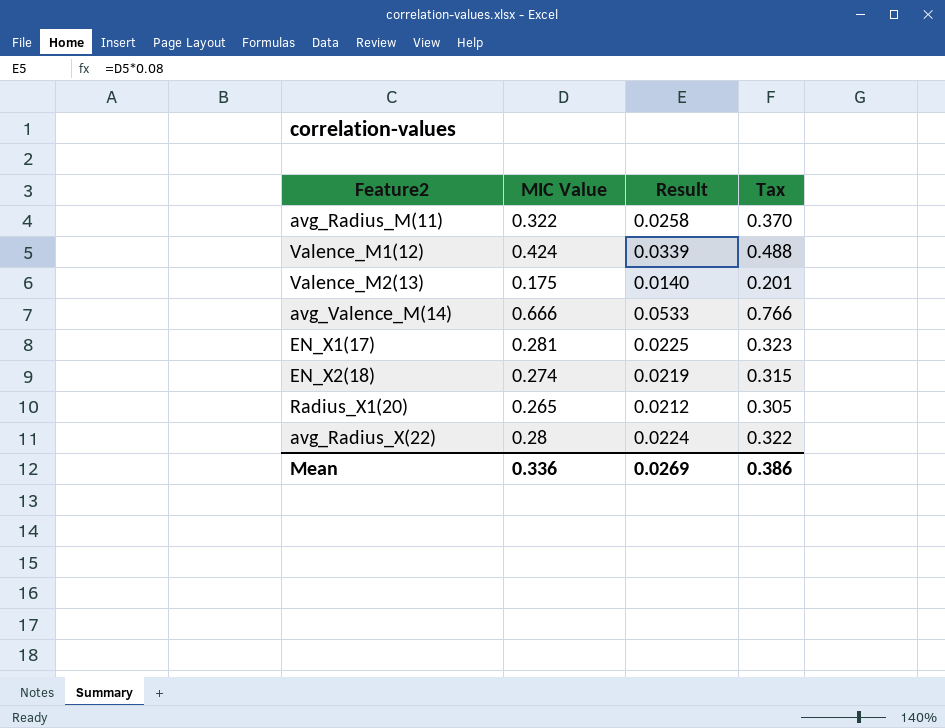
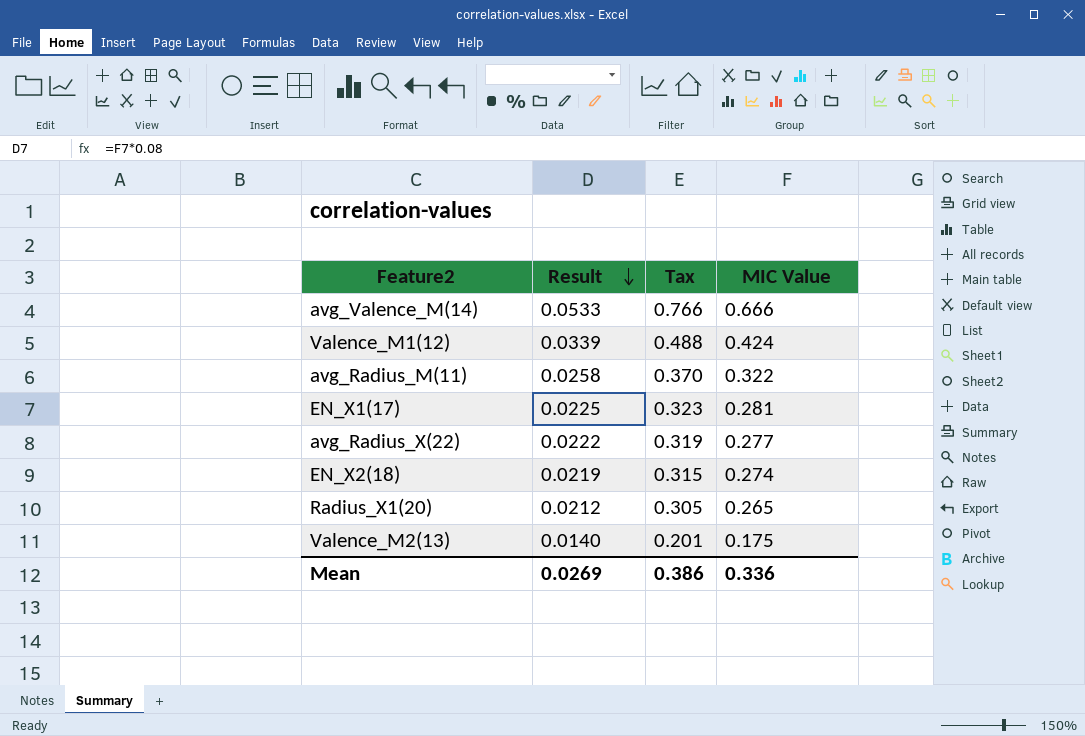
row order: none -> Result descending
column MIC Value | position: 2 -> 4
avg_Radius_X(22) | Result: 0.0224 -> 0.0222
avg_Radius_X(22) | Tax: 0.322 -> 0.319
avg_Radius_X(22) | MIC Value: 0.28 -> 0.277

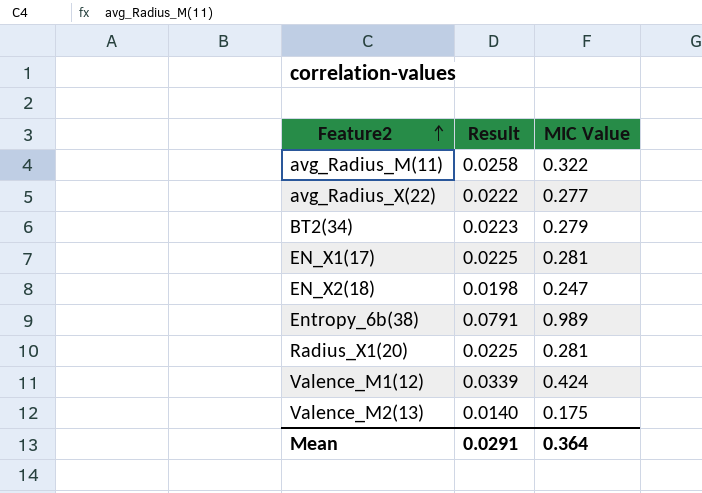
row order: Result descending -> Feature2 ascending
column Tax | formula: [MIC Value] * 1.15 -> none
row avg_Valence_M(14): 0.0533 | 0.766 | 0.666 -> none
row BT2(34): none -> 0.0223 | 0.279
EN_X2(18) | Result: 0.0219 -> 0.0198
EN_X2(18) | MIC Value: 0.274 -> 0.247
row Entropy_6b(38): none -> 0.0791 | 0.989
Radius_X1(20) | Result: 0.0212 -> 0.0225
Radius_X1(20) | MIC Value: 0.265 -> 0.281
Mean | Result: 0.0269 -> 0.0291
Mean | MIC Value: 0.336 -> 0.364

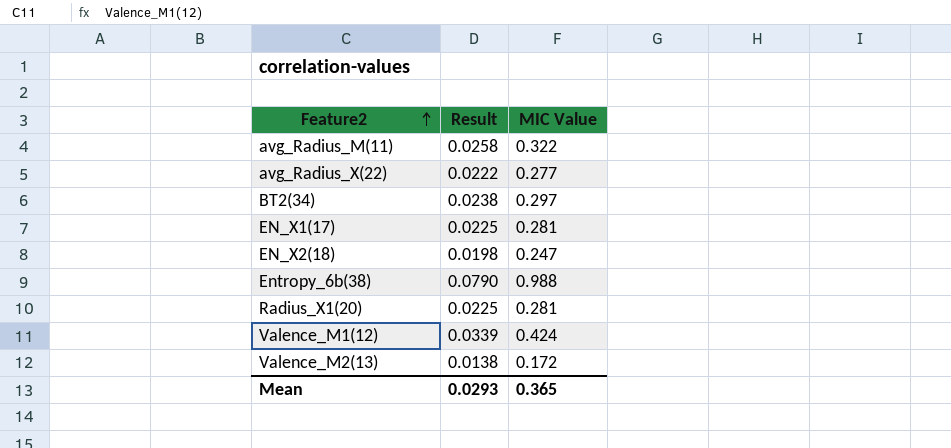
BT2(34) | Result: 0.0223 -> 0.0238
BT2(34) | MIC Value: 0.279 -> 0.297
Entropy_6b(38) | Result: 0.0791 -> 0.0790
Entropy_6b(38) | MIC Value: 0.989 -> 0.988
Valence_M2(13) | Result: 0.0140 -> 0.0138
Valence_M2(13) | MIC Value: 0.175 -> 0.172
Mean | Result: 0.0291 -> 0.0293
Mean | MIC Value: 0.364 -> 0.365

